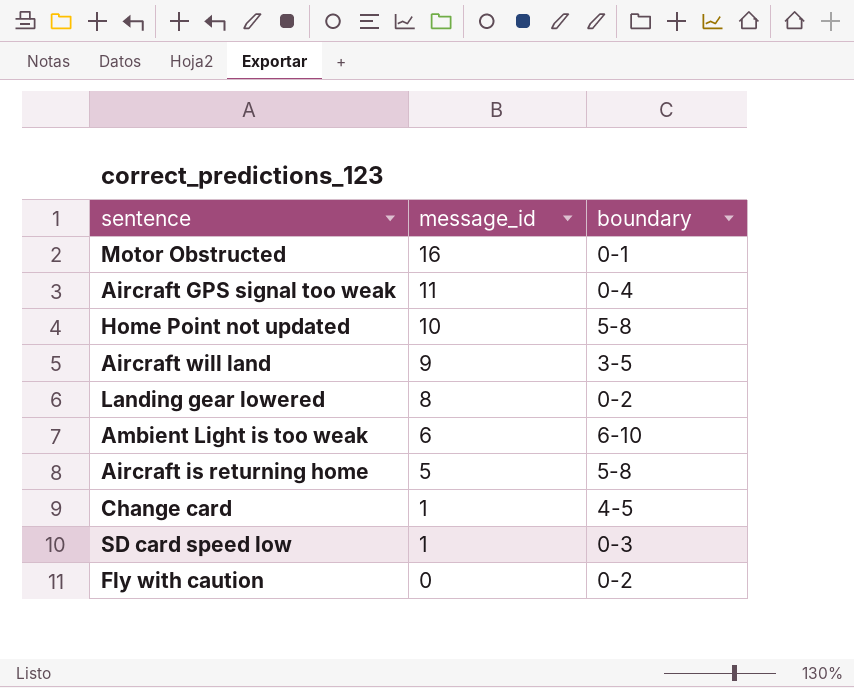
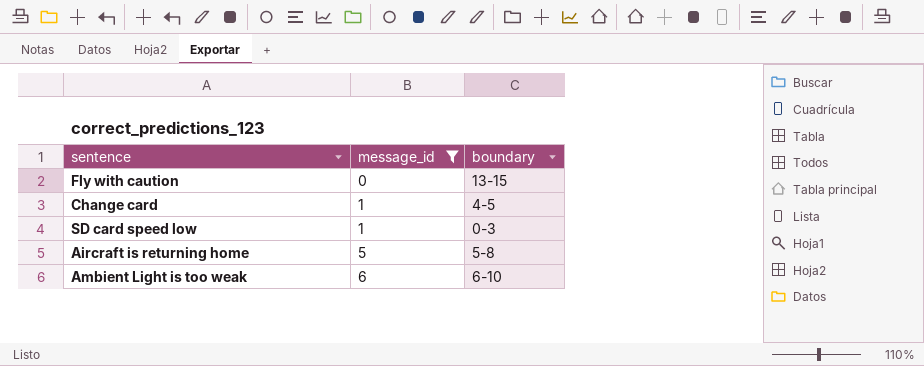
filter: none -> message_id <= 6
row order: message_id descending -> message_id ascending
Fly with caution | boundary: 0-2 -> 13-15

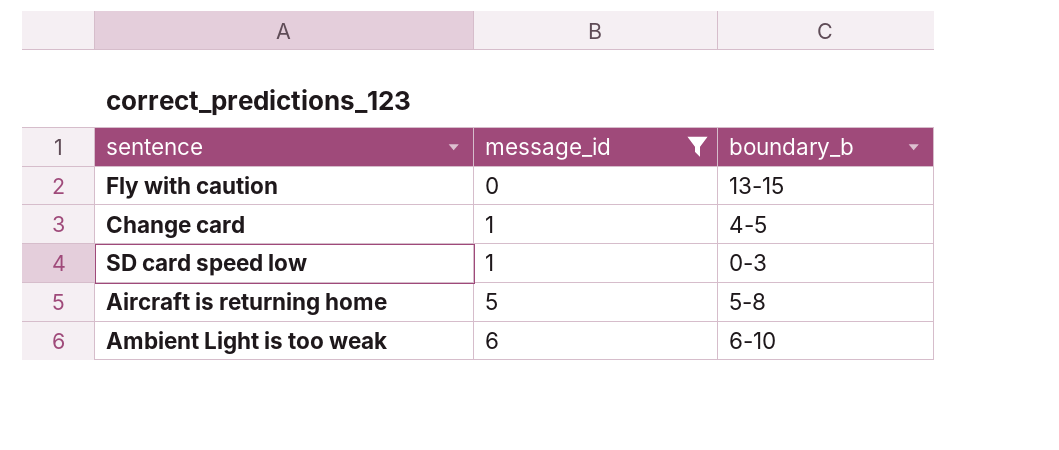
column name: boundary -> boundary_b

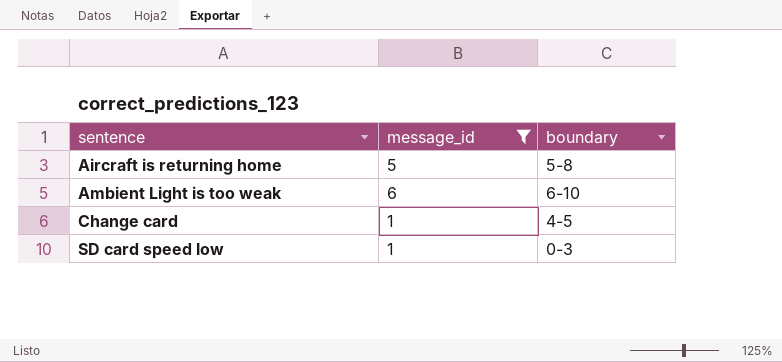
row order: message_id ascending -> sentence ascending
column name: boundary_b -> boundary
row Fly with caution: 0 | 13-15 -> none

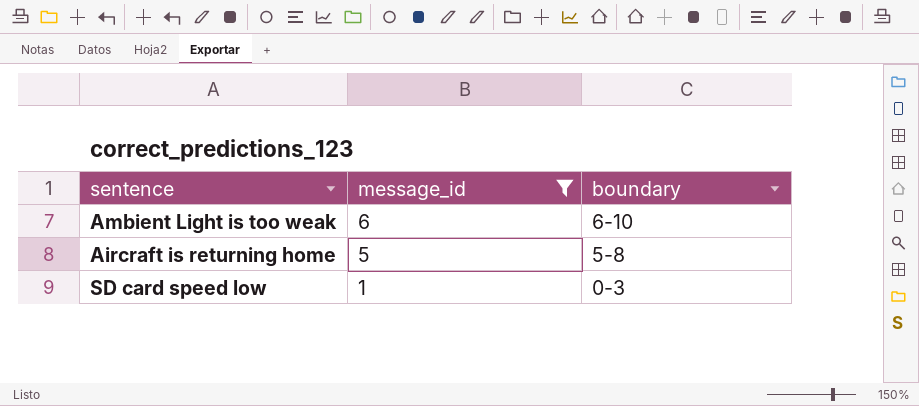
row order: sentence ascending -> message_id descending
row Change card: 1 | 4-5 -> none

